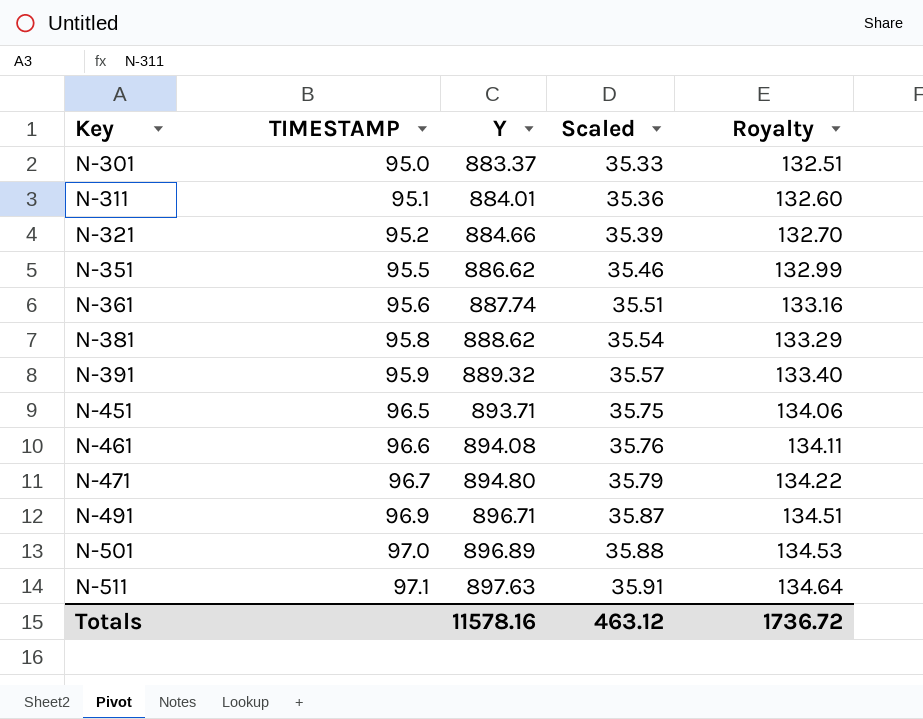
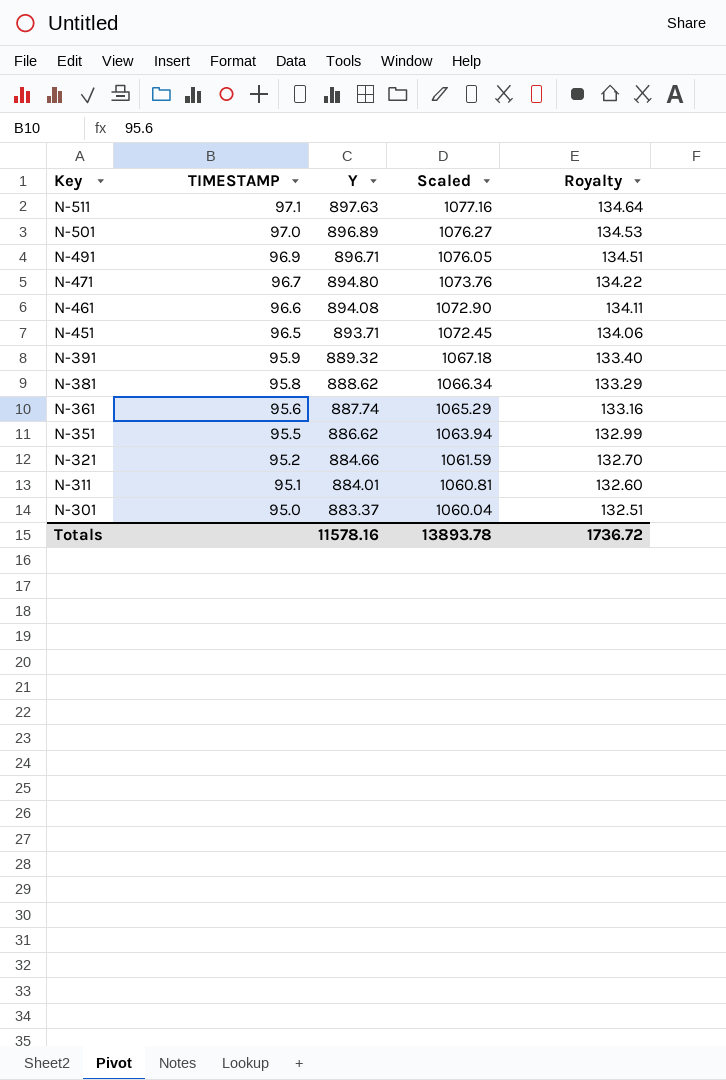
row order: Key ascending -> Key descending
column Scaled | formula: [Y] * 0.04 -> [Y] * 1.2
Totals | Scaled: 463.12 -> 13893.78

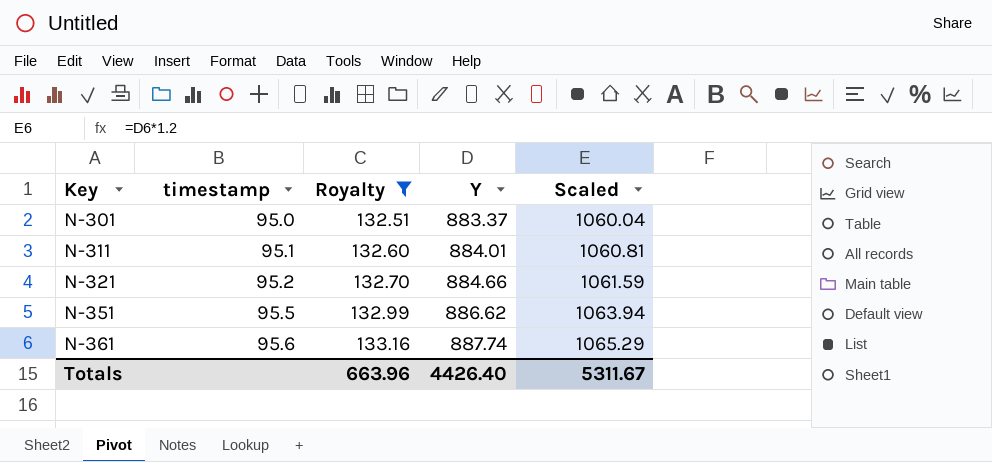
filter: none -> Royalty <= 133.16
row order: Key descending -> Key ascending
column name: TIMESTAMP -> timestamp
column Royalty | position: 5 -> 3
Totals | Royalty: 1736.72 -> 663.96
Totals | Y: 11578.16 -> 4426.40
Totals | Scaled: 13893.78 -> 5311.67

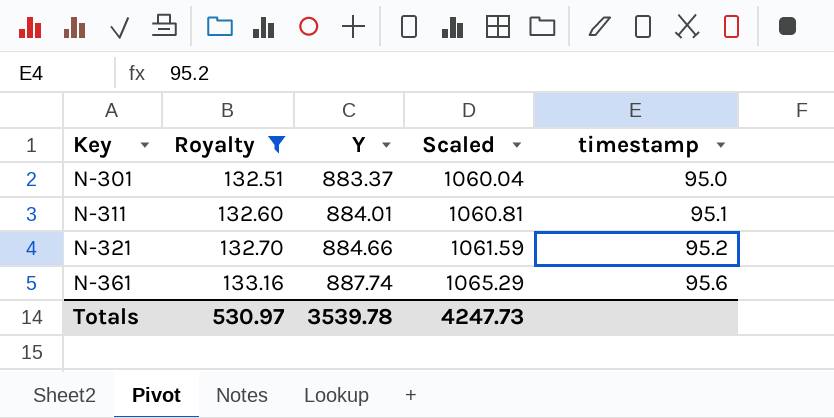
column timestamp | position: 2 -> 5
row N-351: 95.5 | 132.99 | 886.62 | 1063.94 -> none
Totals | Royalty: 663.96 -> 530.97
Totals | Y: 4426.40 -> 3539.78
Totals | Scaled: 5311.67 -> 4247.73

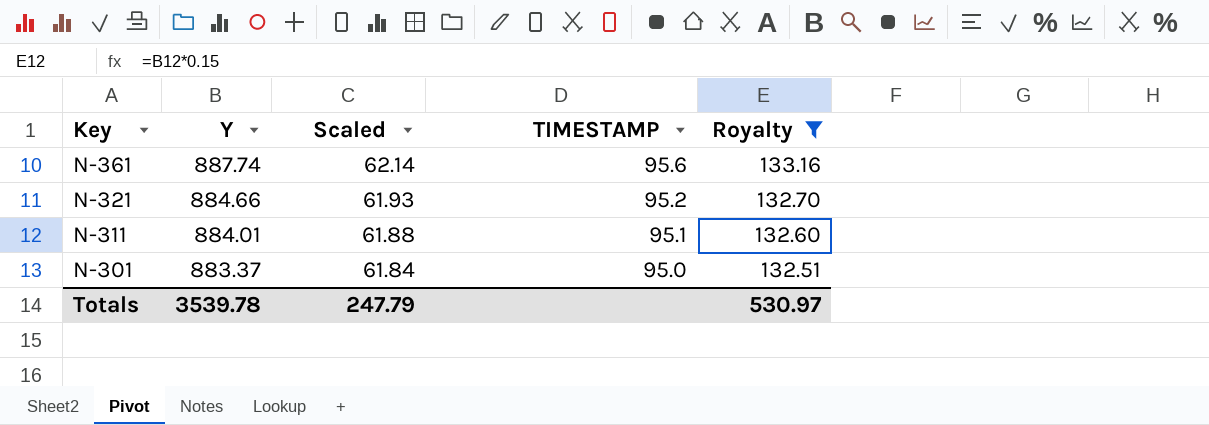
row order: Key ascending -> Key descending
column Scaled | formula: [Y] * 1.2 -> [Y] * 0.07
column name: timestamp -> TIMESTAMP
column Royalty | position: 2 -> 5
Totals | Scaled: 4247.73 -> 247.79

